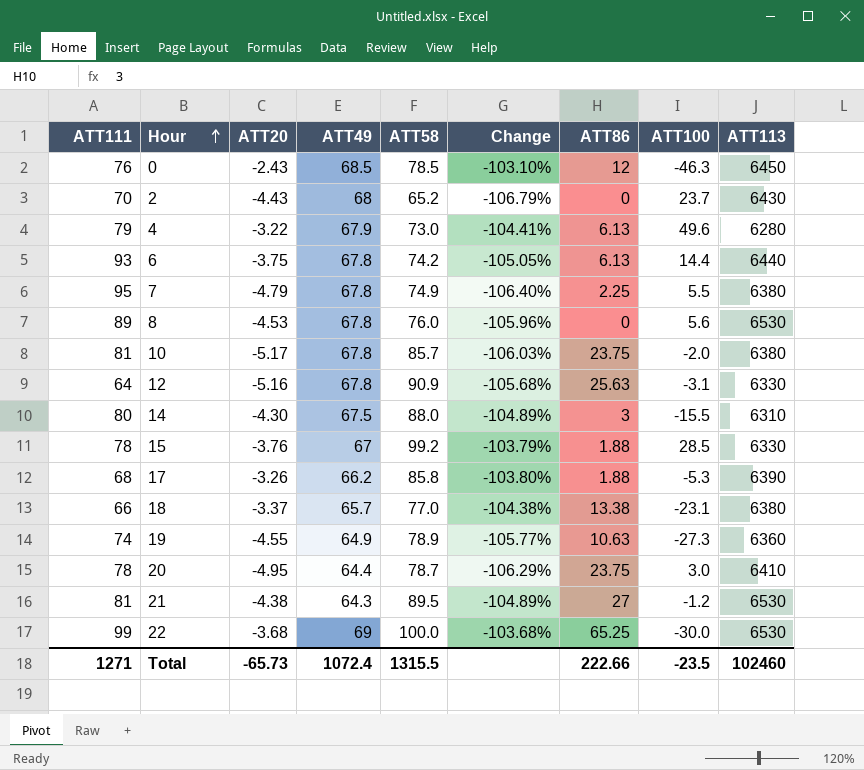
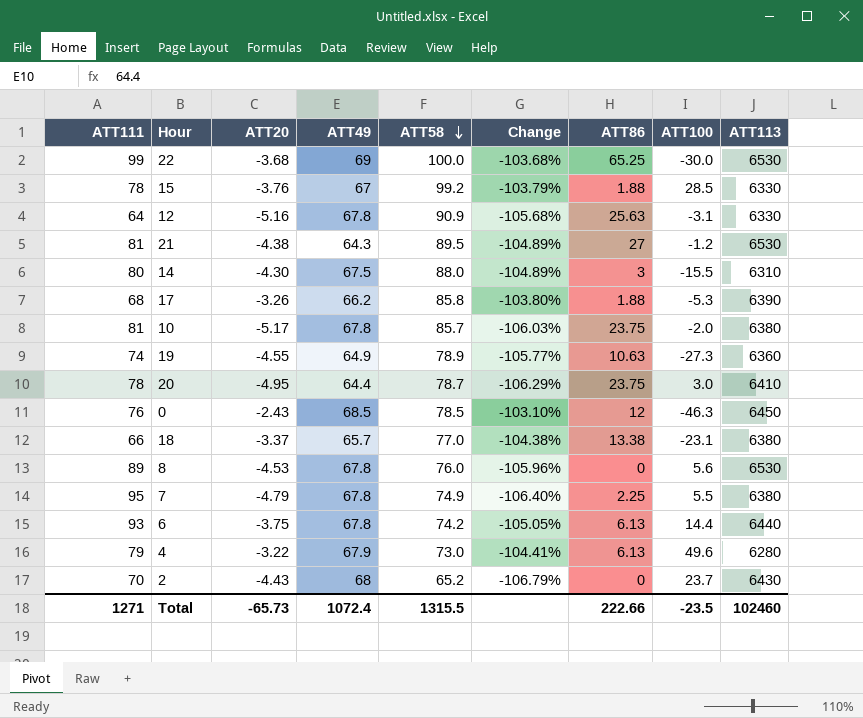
row order: Hour ascending -> ATT58 descending

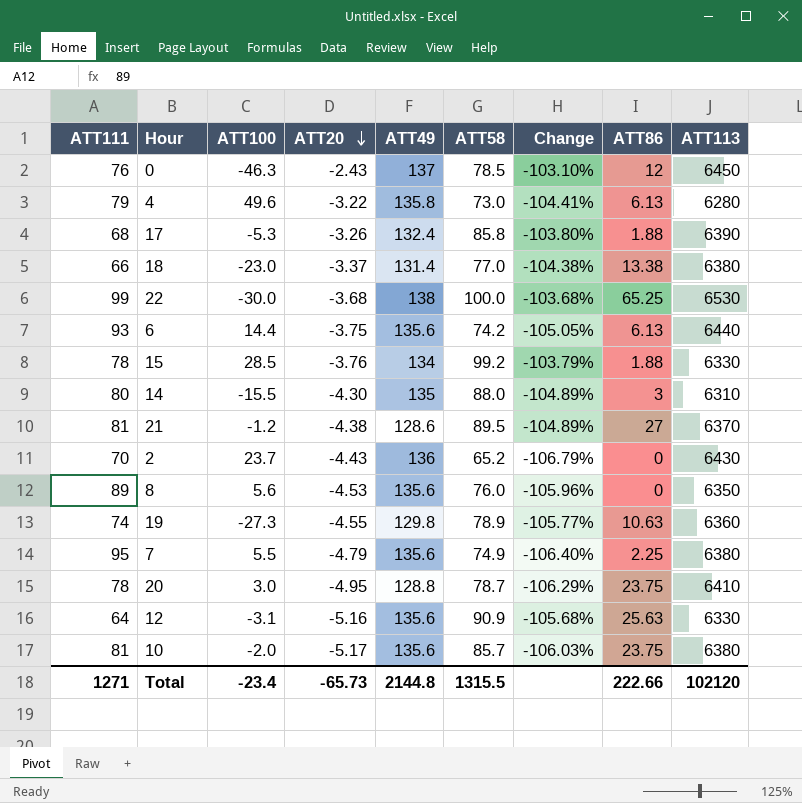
row order: ATT58 descending -> ATT20 descending
column ATT100 | position: 8 -> 3
0 | ATT49: 68.5 -> 137
4 | ATT49: 67.9 -> 135.8
17 | ATT49: 66.2 -> 132.4
18 | ATT100: -23.1 -> -23.0
18 | ATT49: 65.7 -> 131.4
22 | ATT49: 69 -> 138
6 | ATT49: 67.8 -> 135.6
15 | ATT49: 67 -> 134
14 | ATT49: 67.5 -> 135
21 | ATT49: 64.3 -> 128.6
21 | ATT113: 6530 -> 6370
2 | ATT49: 68 -> 136
8 | ATT49: 67.8 -> 135.6
8 | ATT113: 6530 -> 6350
19 | ATT49: 64.9 -> 129.8
7 | ATT49: 67.8 -> 135.6
20 | ATT49: 64.4 -> 128.8
12 | ATT49: 67.8 -> 135.6
10 | ATT49: 67.8 -> 135.6
Total | ATT100: -23.5 -> -23.4
Total | ATT49: 1072.4 -> 2144.8
Total | ATT113: 102460 -> 102120

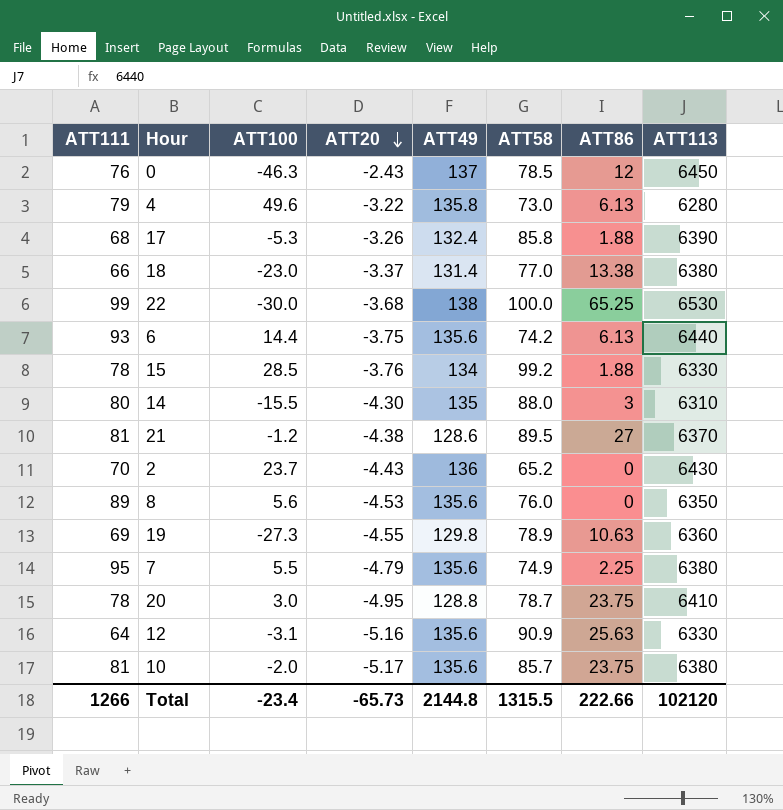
column Change | formula: ([ATT20] - [ATT58]) / [ATT58] -> none
19 | ATT111: 74 -> 69
Total | ATT111: 1271 -> 1266

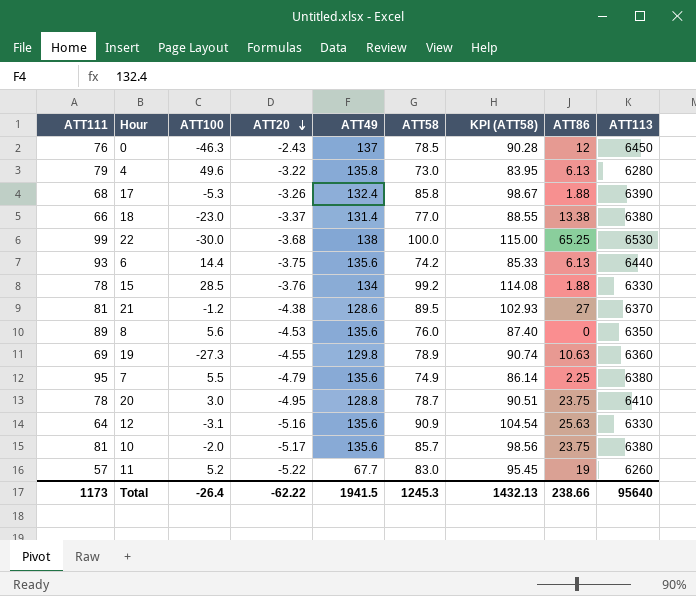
column KPI (ATT58) | formula: none -> [ATT58] * 1.15
row 14: 80 | -15.5 | -4.30 | 135 | 88.0 | 3 | 6310 -> none
row 2: 70 | 23.7 | -4.43 | 136 | 65.2 | 0 | 6430 -> none
row 11: none -> 57 | 5.2 | -5.22 | 67.7 | 83.0 | 95.45 | 19 | 6260
Total | ATT111: 1266 -> 1173
Total | ATT100: -23.4 -> -26.4
Total | ATT20: -65.73 -> -62.22
Total | ATT49: 2144.8 -> 1941.5
Total | ATT58: 1315.5 -> 1245.3
Total | ATT86: 222.66 -> 238.66
Total | ATT113: 102120 -> 95640

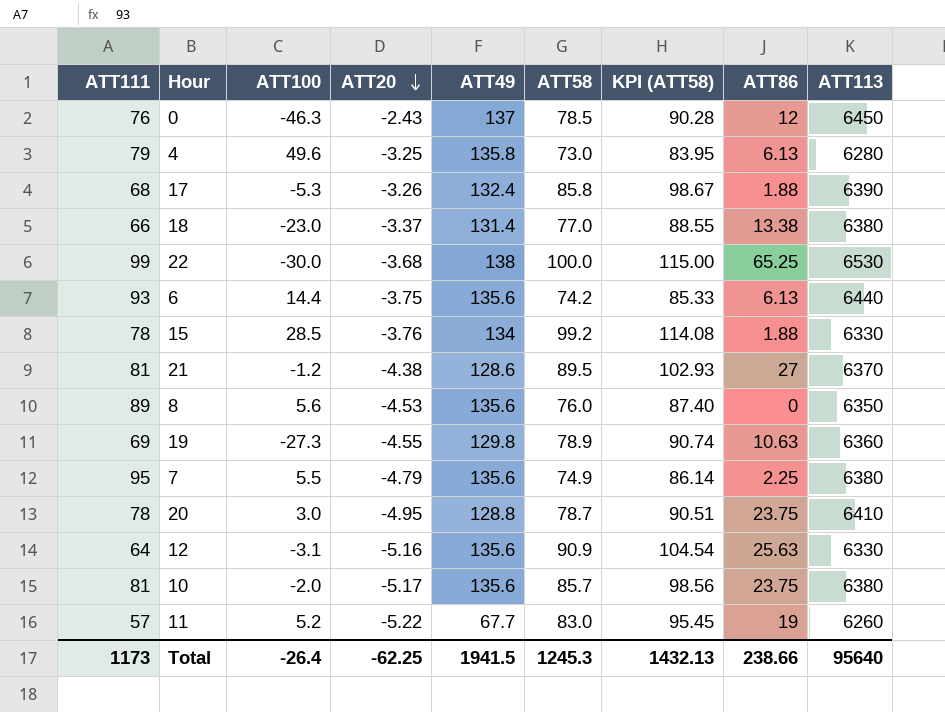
4 | ATT20: -3.22 -> -3.25
Total | ATT20: -62.22 -> -62.25

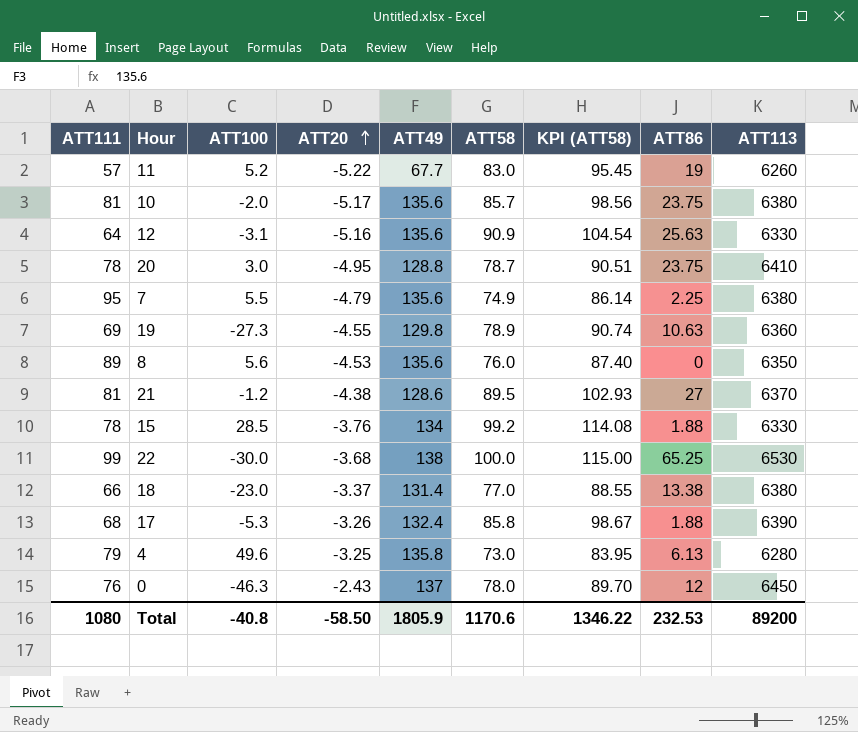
row order: ATT20 descending -> ATT20 ascending
row 6: 93 | 14.4 | -3.75 | 135.6 | 74.2 | 85.33 | 6.13 | 6440 -> none
0 | ATT58: 78.5 -> 78.0
0 | KPI (ATT58): 90.28 -> 89.70
Total | ATT111: 1173 -> 1080
Total | ATT100: -26.4 -> -40.8
Total | ATT20: -62.25 -> -58.50
Total | ATT49: 1941.5 -> 1805.9
Total | ATT58: 1245.3 -> 1170.6
Total | KPI (ATT58): 1432.13 -> 1346.22
Total | ATT86: 238.66 -> 232.53
Total | ATT113: 95640 -> 89200

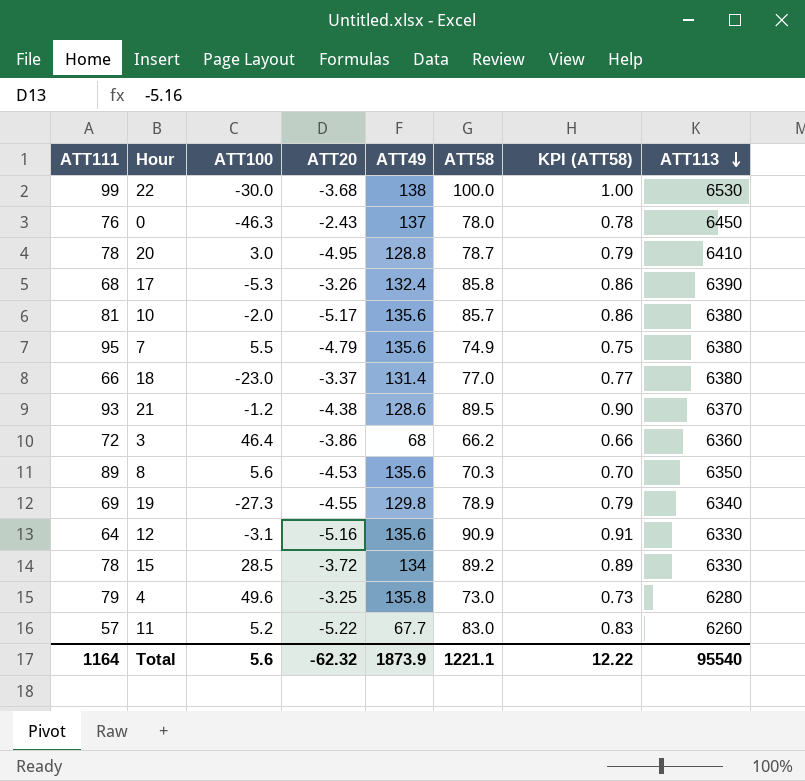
row order: ATT20 ascending -> ATT113 descending
column ATT86 | position: 8 -> none
column KPI (ATT58) | formula: [ATT58] * 1.15 -> [ATT58] * 0.01
21 | ATT111: 81 -> 93
row 3: none -> 72 | 46.4 | -3.86 | 68 | 66.2 | 0.66 | 6360
8 | ATT58: 76.0 -> 70.3
19 | ATT113: 6360 -> 6340
15 | ATT20: -3.76 -> -3.72
15 | ATT58: 99.2 -> 89.2
Total | ATT111: 1080 -> 1164
Total | ATT100: -40.8 -> 5.6
Total | ATT20: -58.50 -> -62.32
Total | ATT49: 1805.9 -> 1873.9
Total | ATT58: 1170.6 -> 1221.1
Total | KPI (ATT58): 1346.22 -> 12.22
Total | ATT113: 89200 -> 95540

